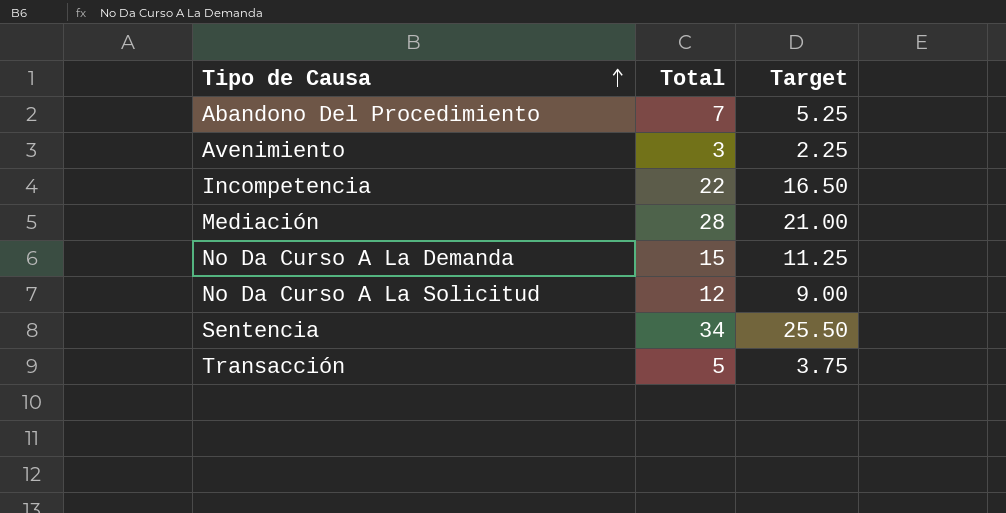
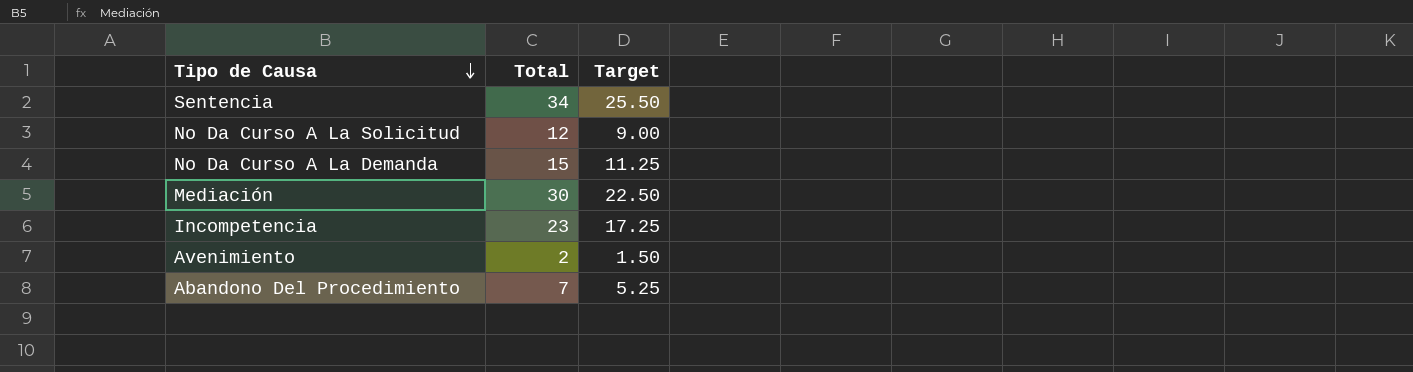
row order: Tipo de Causa ascending -> Tipo de Causa descending
row Transacción: 5 | 3.75 -> none
Mediación | Total: 28 -> 30
Mediación | Target: 21.00 -> 22.50
Incompetencia | Total: 22 -> 23
Incompetencia | Target: 16.50 -> 17.25
Avenimiento | Total: 3 -> 2
Avenimiento | Target: 2.25 -> 1.50

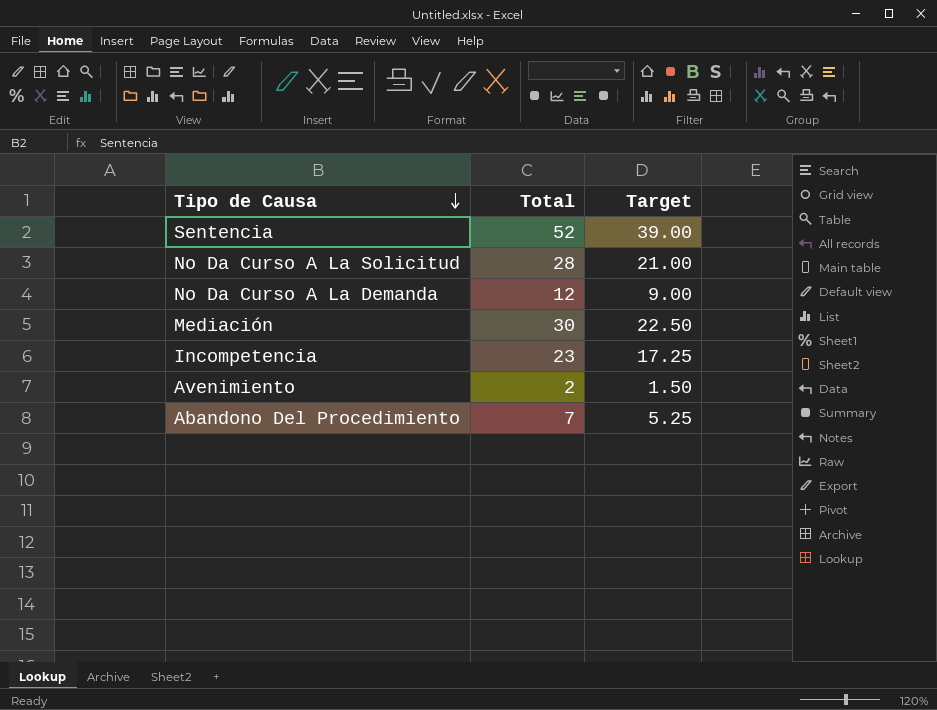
Sentencia | Total: 34 -> 52
Sentencia | Target: 25.50 -> 39.00
No Da Curso A La Solicitud | Total: 12 -> 28
No Da Curso A La Solicitud | Target: 9.00 -> 21.00
No Da Curso A La Demanda | Total: 15 -> 12
No Da Curso A La Demanda | Target: 11.25 -> 9.00

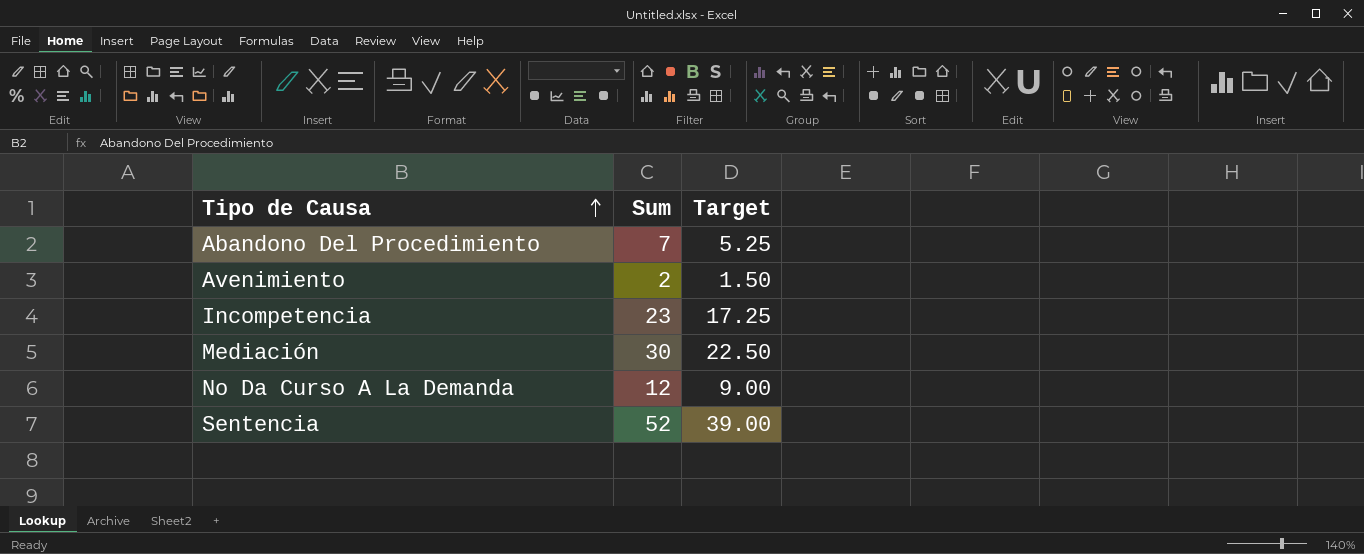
row order: Tipo de Causa descending -> Tipo de Causa ascending
column name: Total -> Sum
row No Da Curso A La Solicitud: 28 | 21.00 -> none

